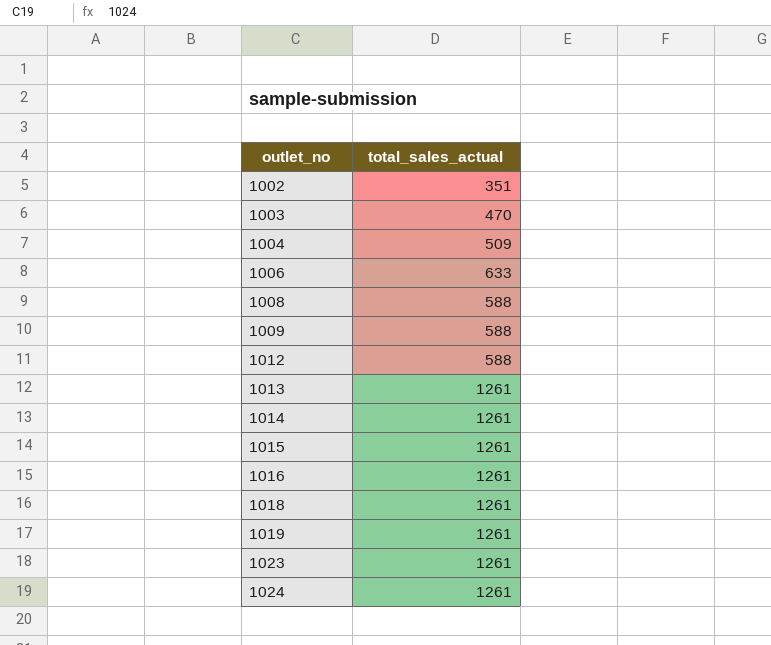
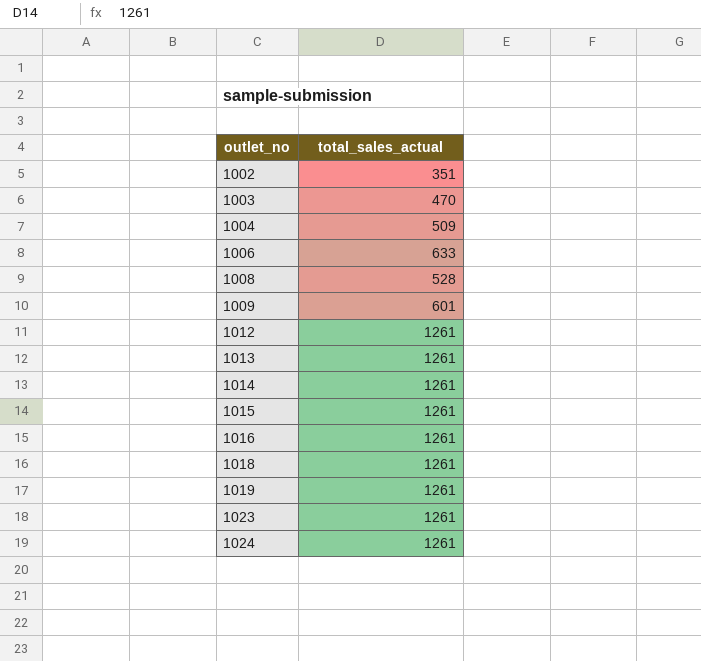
1008 | total_sales_actual: 588 -> 528
1009 | total_sales_actual: 588 -> 601
1012 | total_sales_actual: 588 -> 1261

